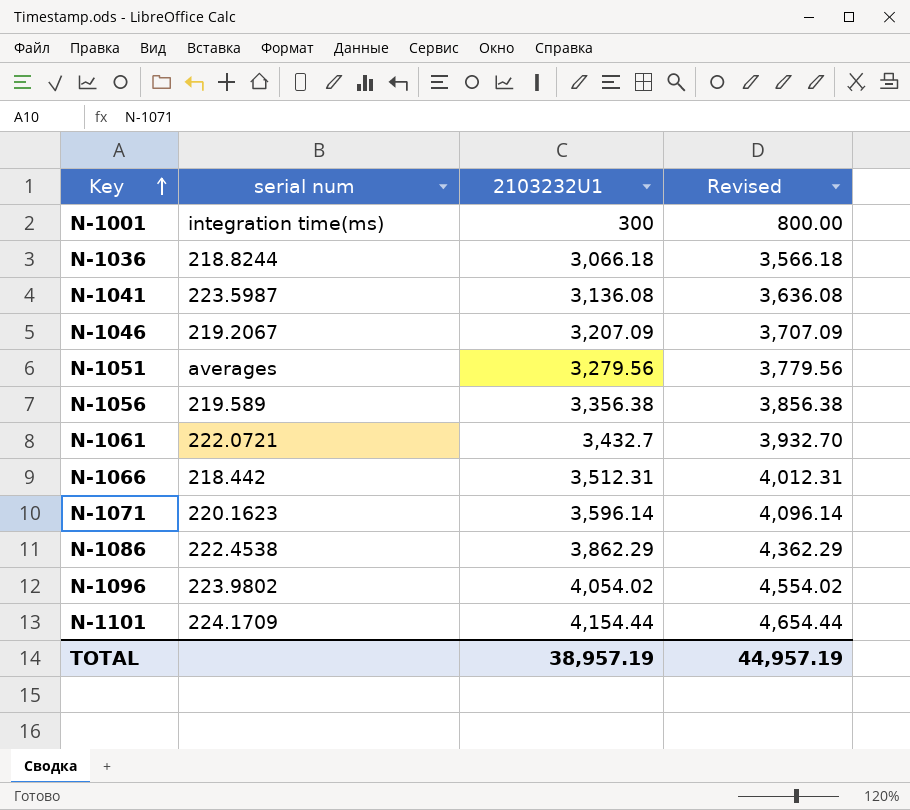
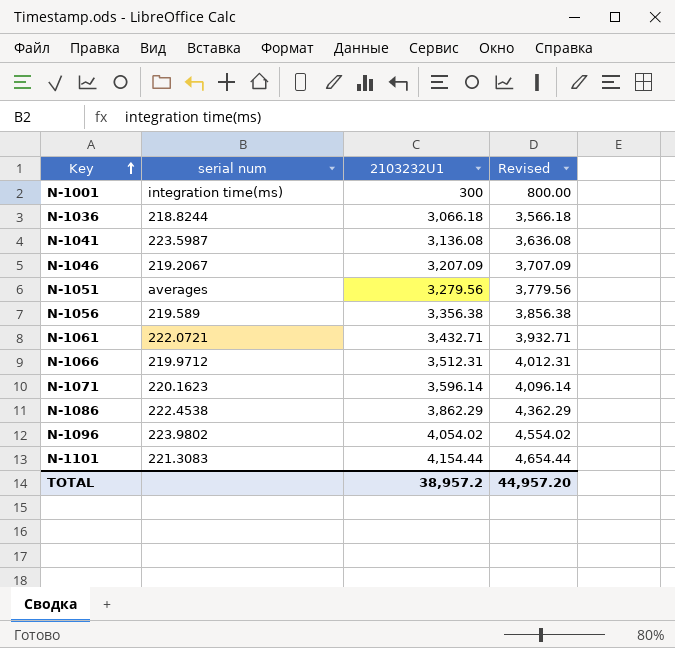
N-1061 | 2103232U1: 3,432.7 -> 3,432.71
N-1061 | Revised: 3,932.70 -> 3,932.71
N-1066 | serial num: 218.442 -> 219.9712
N-1101 | serial num: 224.1709 -> 221.3083
TOTAL | 2103232U1: 38,957.19 -> 38,957.2
TOTAL | Revised: 44,957.19 -> 44,957.20

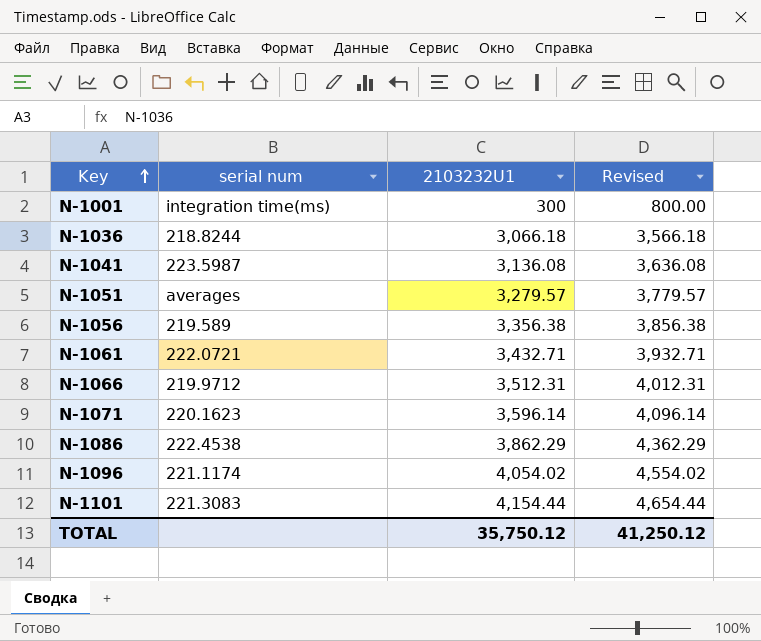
row N-1046: 219.2067 | 3,207.09 | 3,707.09 -> none
N-1051 | 2103232U1: 3,279.56 -> 3,279.57
N-1051 | Revised: 3,779.56 -> 3,779.57
N-1096 | serial num: 223.9802 -> 221.1174
TOTAL | 2103232U1: 38,957.2 -> 35,750.12
TOTAL | Revised: 44,957.20 -> 41,250.12

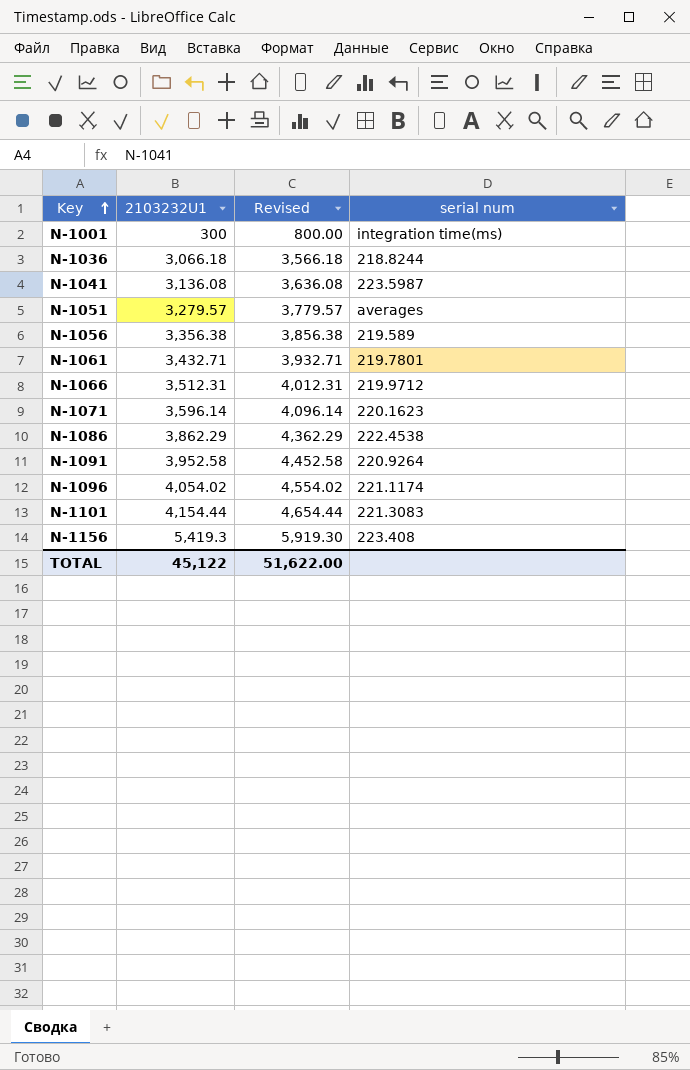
column serial num | position: 2 -> 4
N-1061 | serial num: 222.0721 -> 219.7801
row N-1091: none -> 3,952.58 | 4,452.58 | 220.9264
row N-1156: none -> 5,419.3 | 5,919.30 | 223.408
TOTAL | 2103232U1: 35,750.12 -> 45,122
TOTAL | Revised: 41,250.12 -> 51,622.00

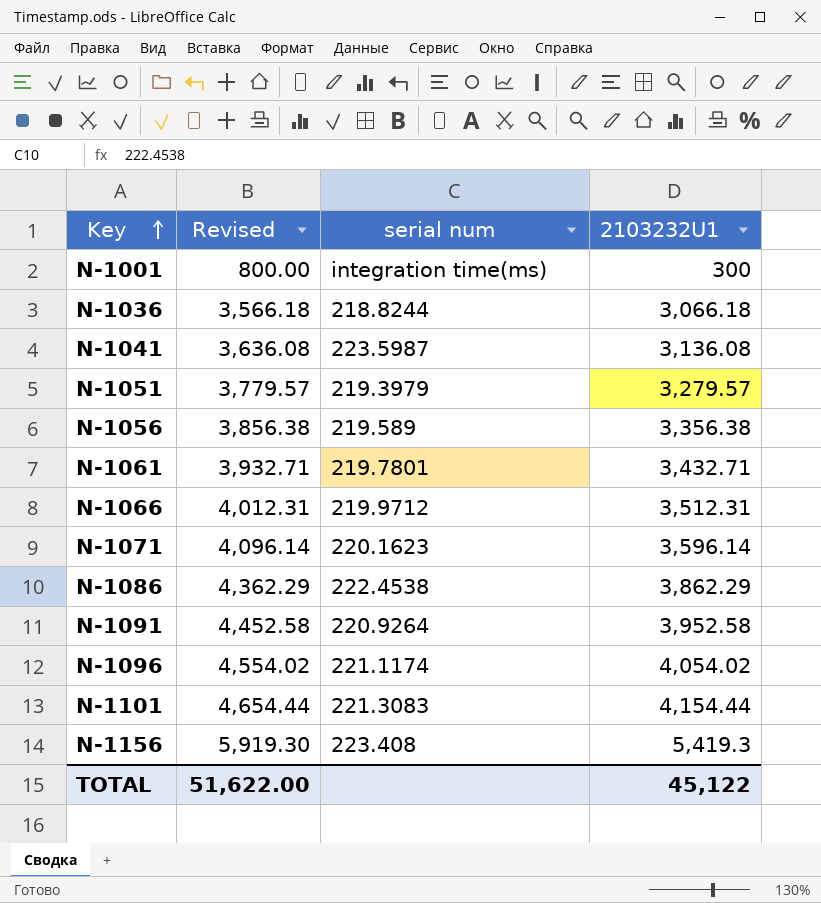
column 2103232U1 | position: 2 -> 4
N-1051 | serial num: averages -> 219.3979

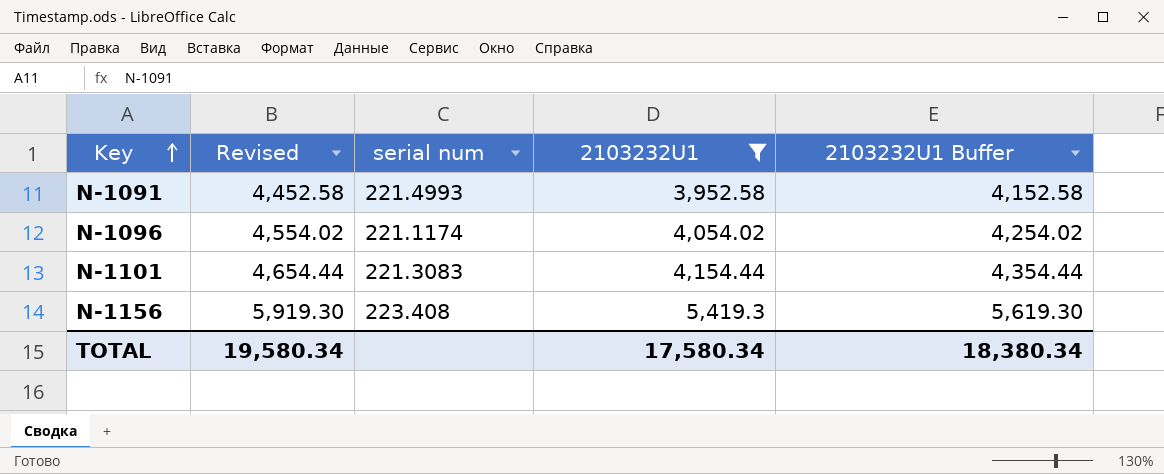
filter: none -> 2103232U1 >= 3,952.58
column 2103232U1 Buffer | formula: none -> [2103232U1] + 200
N-1091 | serial num: 220.9264 -> 221.4993
TOTAL | Revised: 51,622.00 -> 19,580.34
TOTAL | 2103232U1: 45,122 -> 17,580.34

